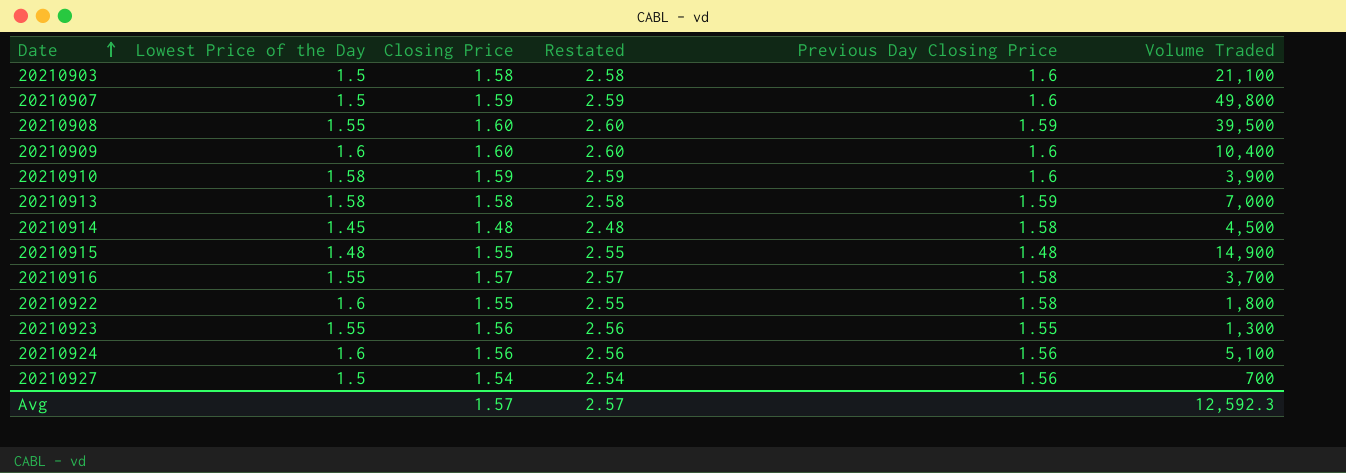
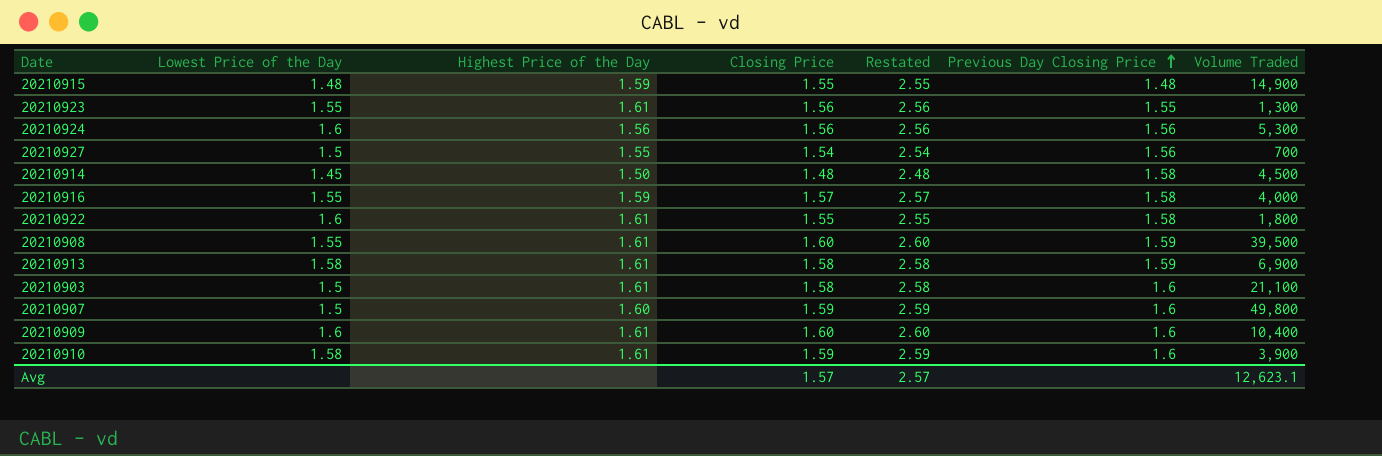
row order: Date ascending -> Previous Day Closing Price ascending
column Highest Price of the Day | position: none -> 3
20210924 | Volume Traded: 5,100 -> 5,300
20210916 | Volume Traded: 3,700 -> 4,000
20210913 | Volume Traded: 7,000 -> 6,900
Avg | Volume Traded: 12,592.3 -> 12,623.1

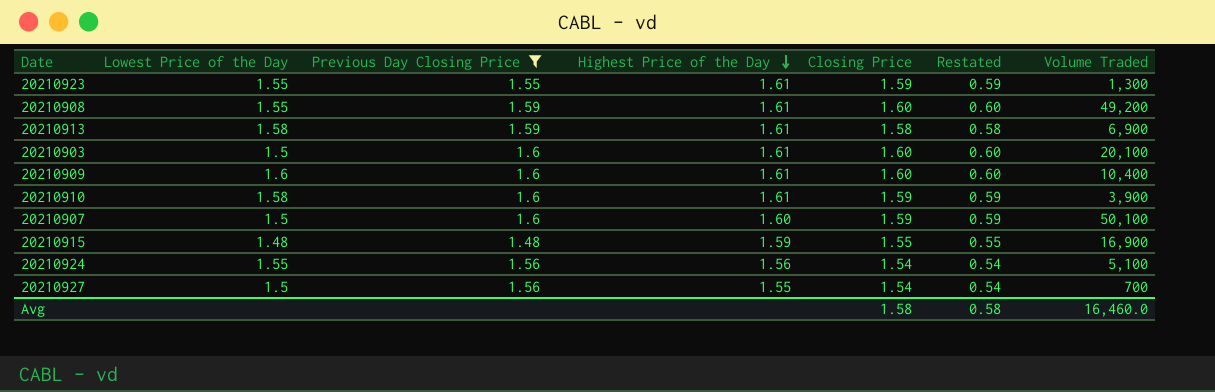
filter: none -> Previous Day Closing Price != 1.58
row order: Previous Day Closing Price ascending -> Highest Price of the Day descending
column Previous Day Closing Price | position: 6 -> 3
column Restated | formula: [Closing Price] + 1 -> [Closing Price] - 1
20210923 | Closing Price: 1.56 -> 1.59
20210908 | Volume Traded: 39,500 -> 49,200
20210903 | Closing Price: 1.58 -> 1.60
20210903 | Volume Traded: 21,100 -> 20,100
20210907 | Volume Traded: 49,800 -> 50,100
20210915 | Volume Traded: 14,900 -> 16,900
20210924 | Lowest Price of the Day: 1.6 -> 1.55
20210924 | Closing Price: 1.56 -> 1.54
20210924 | Volume Traded: 5,300 -> 5,100
Avg | Closing Price: 1.57 -> 1.58
Avg | Restated: 2.57 -> 0.58
Avg | Volume Traded: 12,623.1 -> 16,460.0

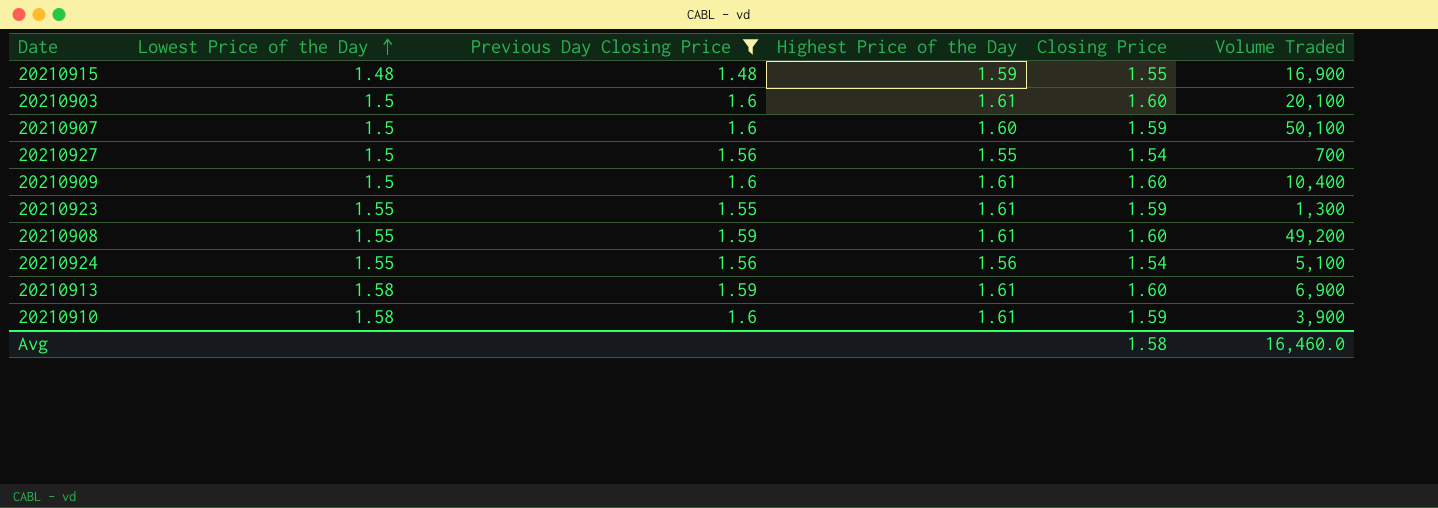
row order: Highest Price of the Day descending -> Lowest Price of the Day ascending
column Restated | formula: [Closing Price] - 1 -> none
20210909 | Lowest Price of the Day: 1.6 -> 1.5
20210913 | Closing Price: 1.58 -> 1.60

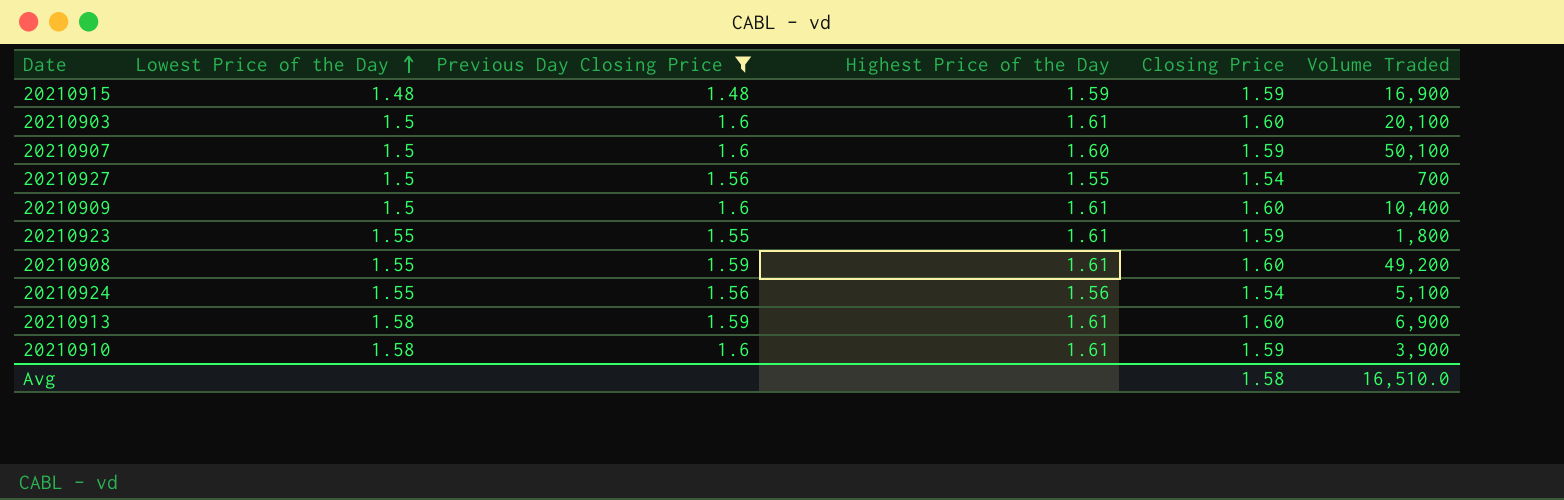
20210915 | Closing Price: 1.55 -> 1.59
20210923 | Volume Traded: 1,300 -> 1,800
Avg | Volume Traded: 16,460.0 -> 16,510.0

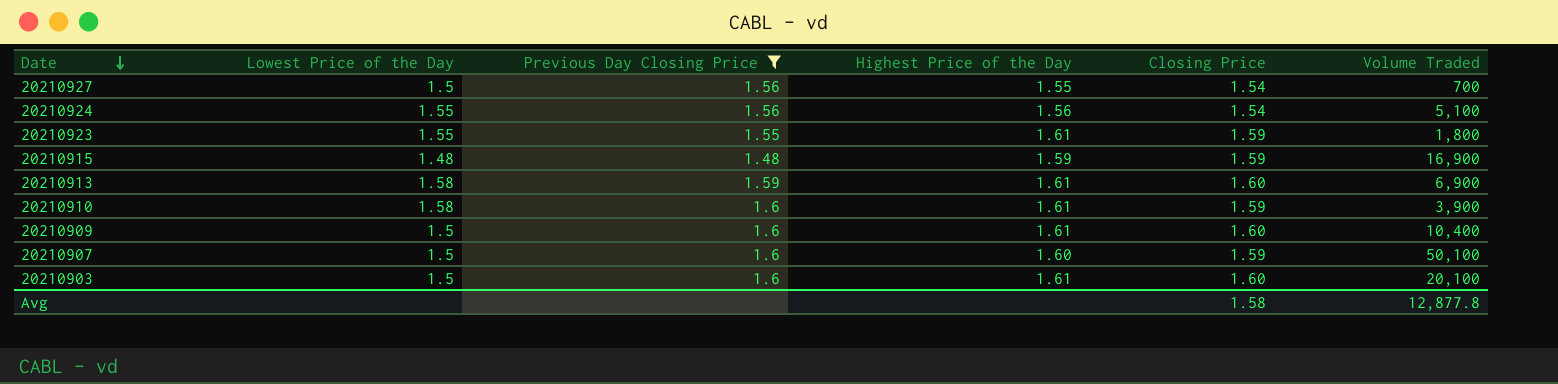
row order: Lowest Price of the Day ascending -> Date descending
row 20210908: 1.55 | 1.59 | 1.61 | 1.60 | 49,200 -> none
Avg | Volume Traded: 16,510.0 -> 12,877.8

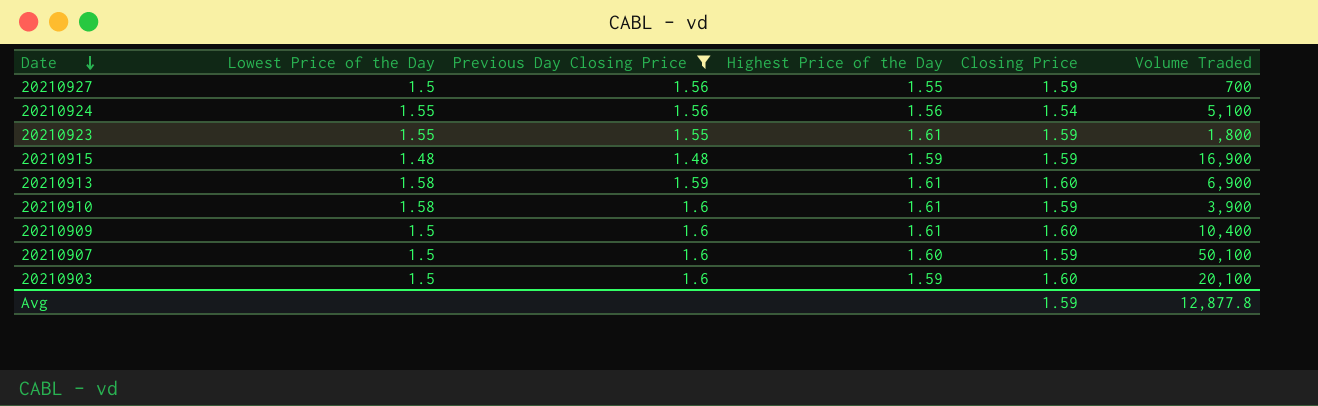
20210927 | Closing Price: 1.54 -> 1.59
20210903 | Highest Price of the Day: 1.61 -> 1.59
Avg | Closing Price: 1.58 -> 1.59

